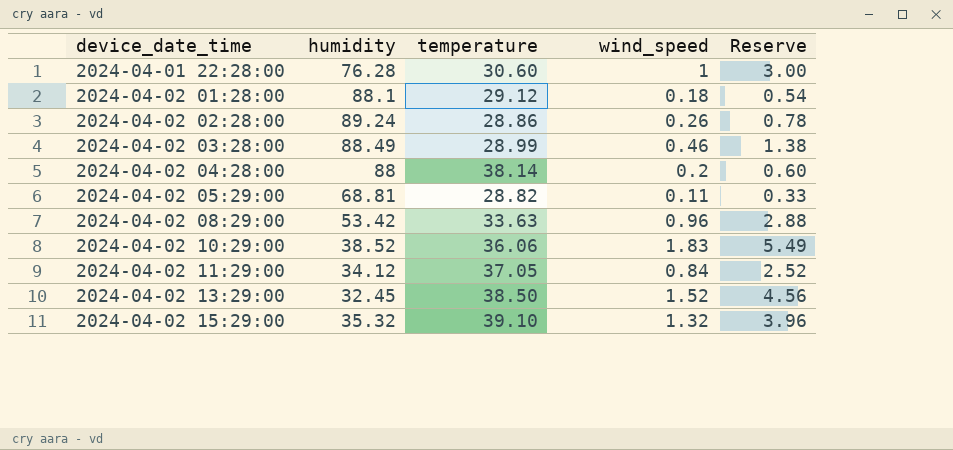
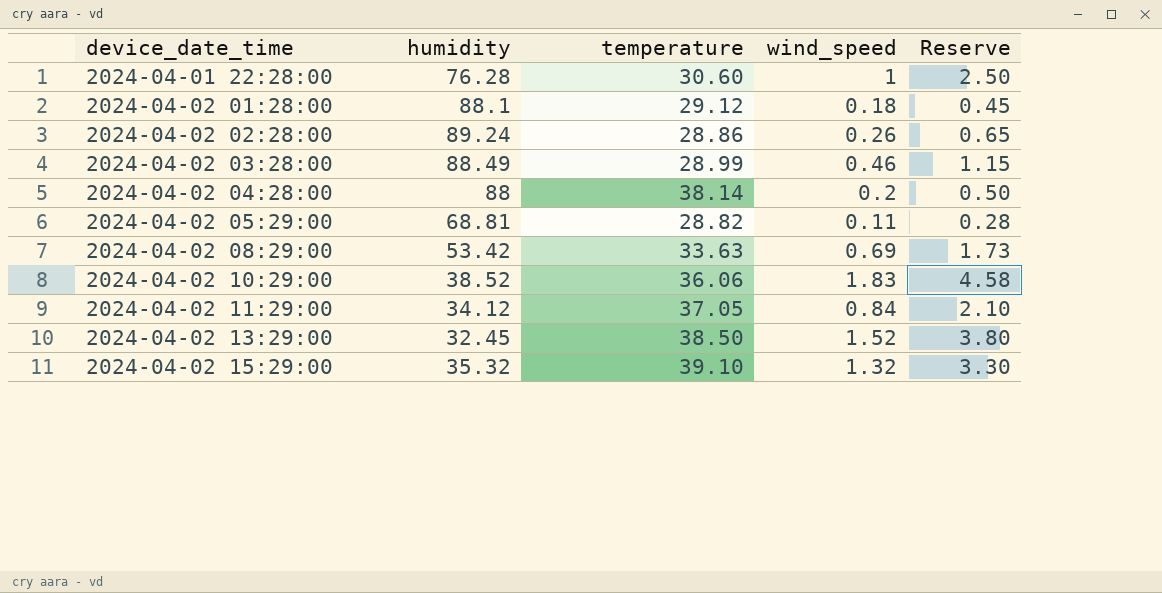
column Reserve | formula: [wind_speed] * 3 -> [wind_speed] * 2.5
2024-04-02 08:29:00 | wind_speed: 0.96 -> 0.69

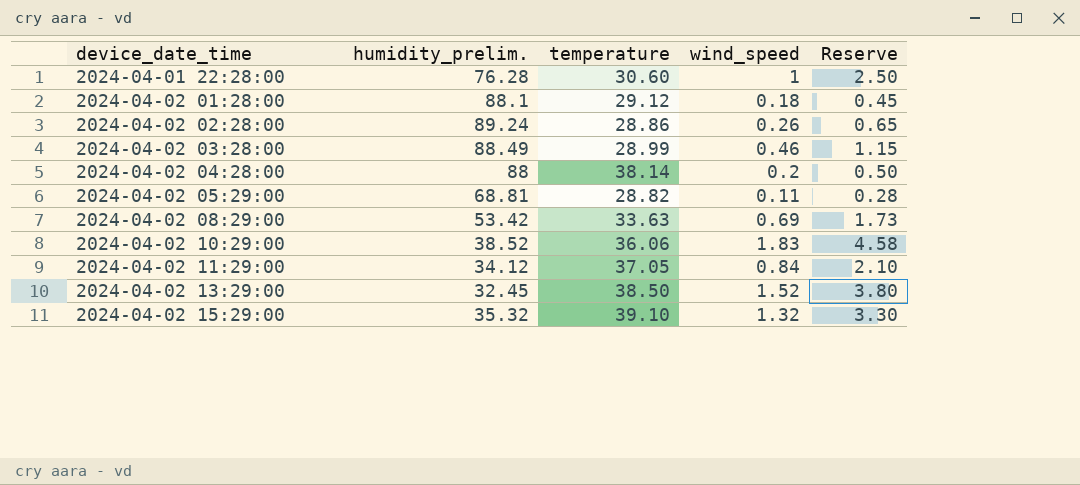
column name: humidity -> humidity_prelim.

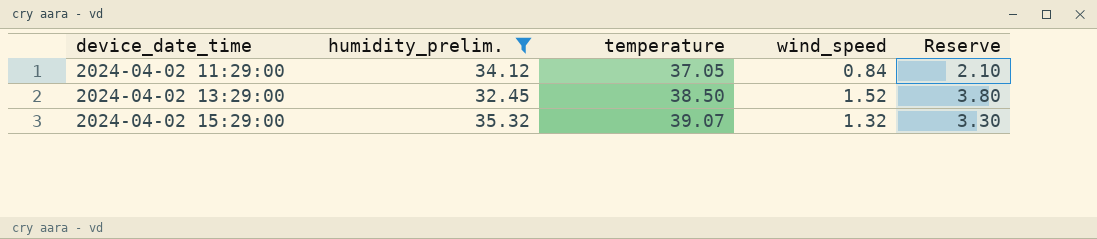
filter: none -> humidity_prelim. <= 35.32
2024-04-02 15:29:00 | temperature: 39.10 -> 39.07

